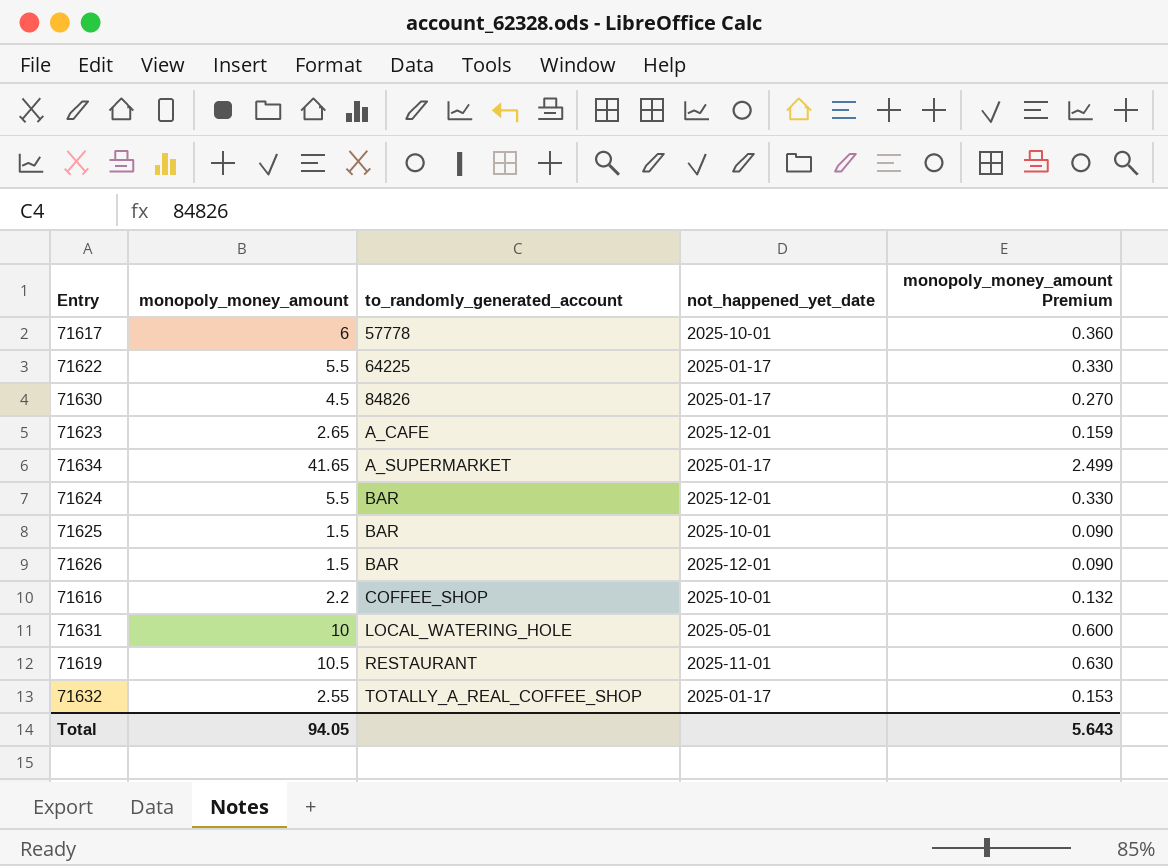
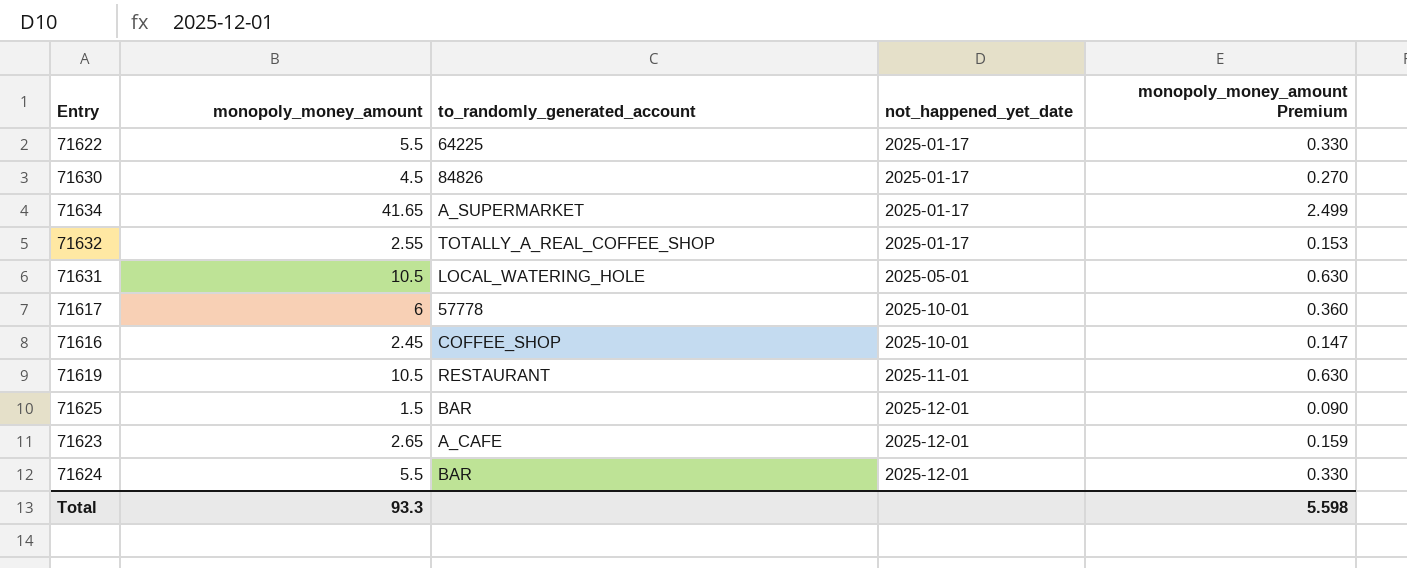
row order: to_randomly_generated_account ascending -> not_happened_yet_date ascending
row 71626: 1.5 | BAR | 2025-12-01 | 0.090 -> none
71631 | monopoly_money_amount: 10 -> 10.5
71631 | monopoly_money_amount Premium: 0.600 -> 0.630
71616 | monopoly_money_amount: 2.2 -> 2.45
71616 | monopoly_money_amount Premium: 0.132 -> 0.147
71625 | not_happened_yet_date: 2025-10-01 -> 2025-12-01
Total | monopoly_money_amount: 94.05 -> 93.3
Total | monopoly_money_amount Premium: 5.643 -> 5.598

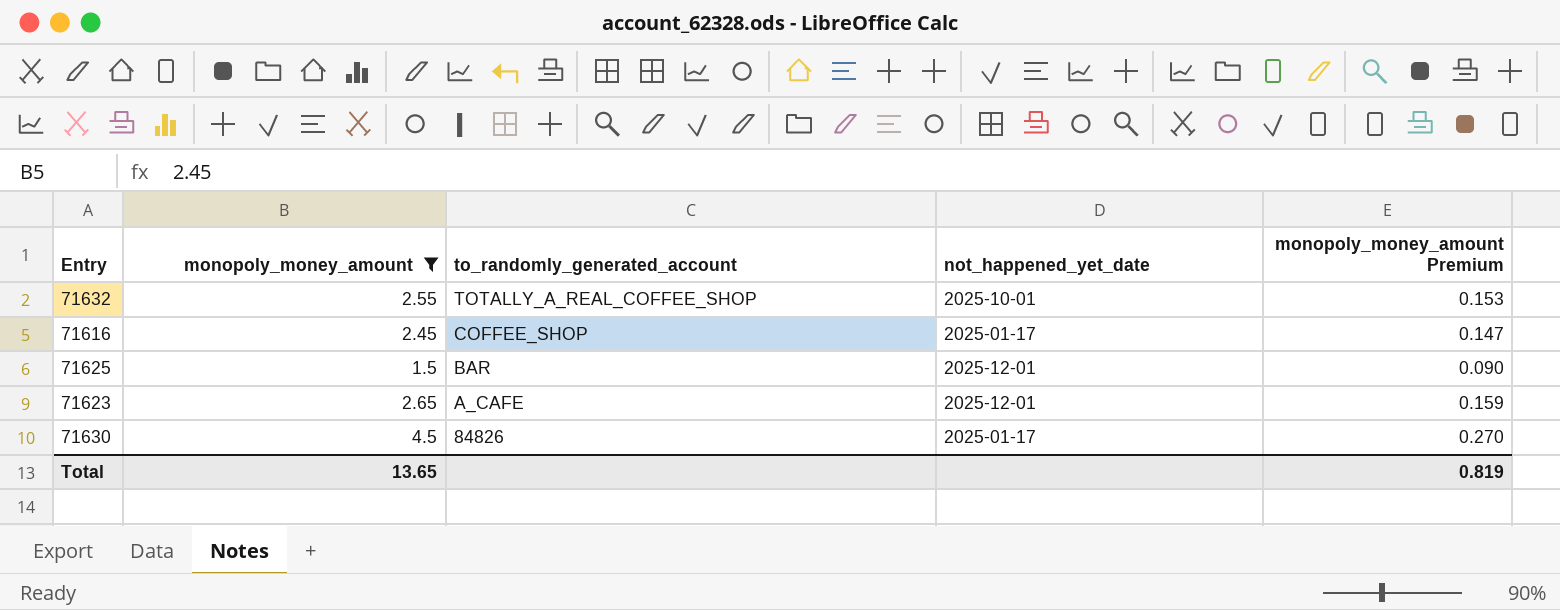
filter: none -> monopoly_money_amount <= 4.5
row order: not_happened_yet_date ascending -> to_randomly_generated_account descending
71632 | not_happened_yet_date: 2025-01-17 -> 2025-10-01
71616 | not_happened_yet_date: 2025-10-01 -> 2025-01-17
Total | monopoly_money_amount: 93.3 -> 13.65
Total | monopoly_money_amount Premium: 5.598 -> 0.819

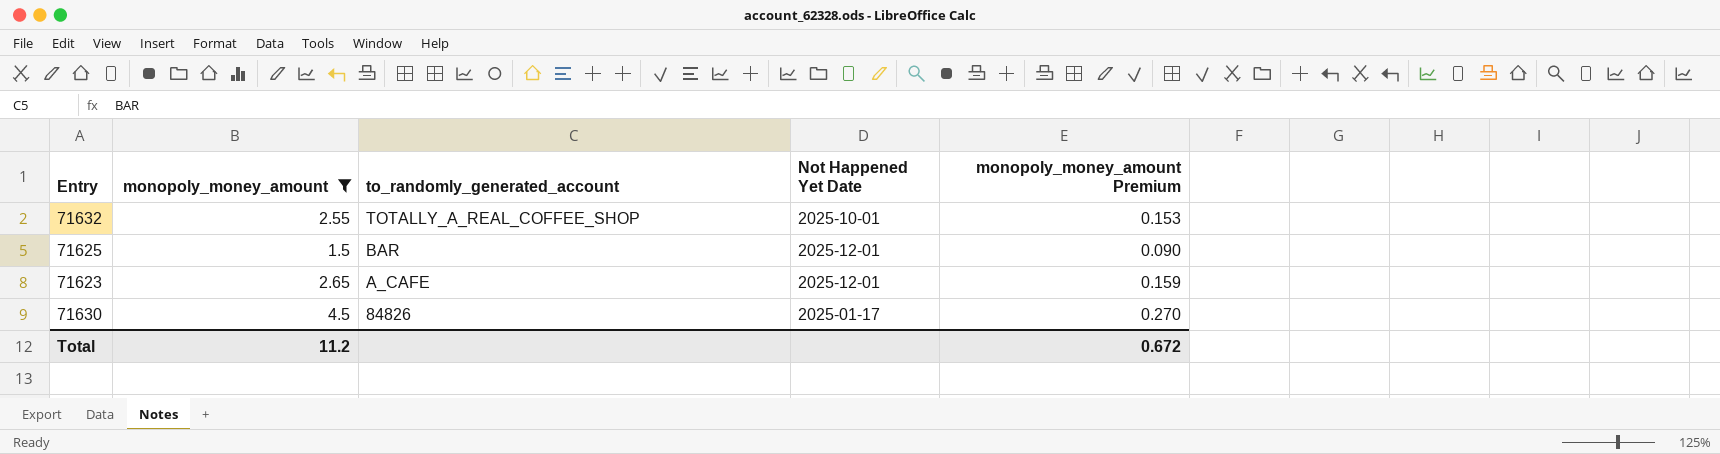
column name: not_happened_yet_date -> Not Happened Yet Date
row 71616: 2.45 | COFFEE_SHOP | 2025-01-17 | 0.147 -> none
Total | monopoly_money_amount: 13.65 -> 11.2
Total | monopoly_money_amount Premium: 0.819 -> 0.672

